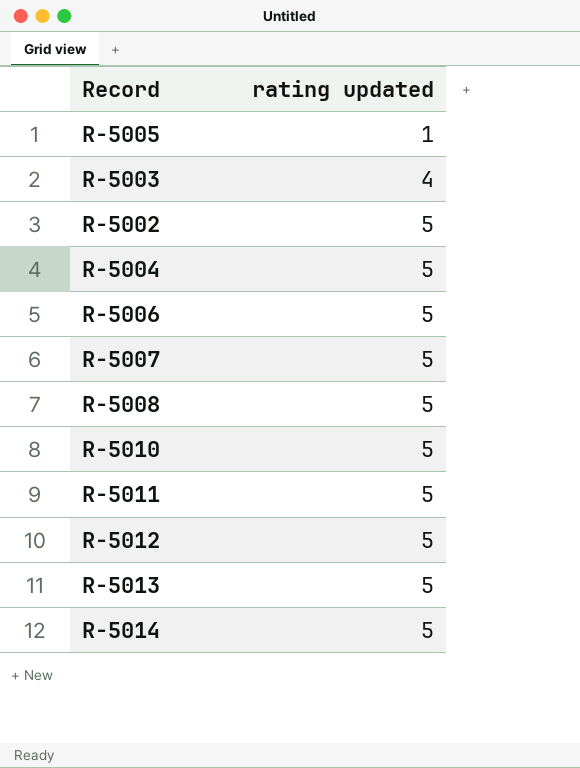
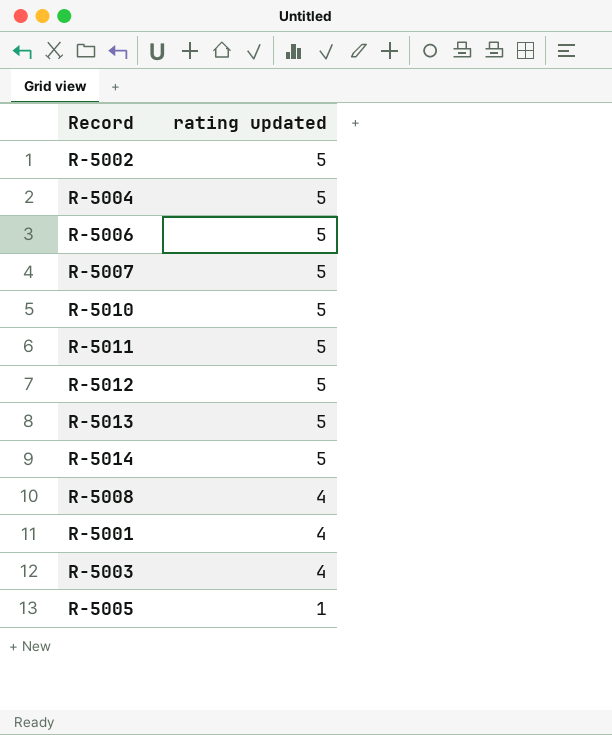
row order: rating updated ascending -> rating updated descending
R-5008 | rating updated: 5 -> 4
row R-5001: none -> 4

